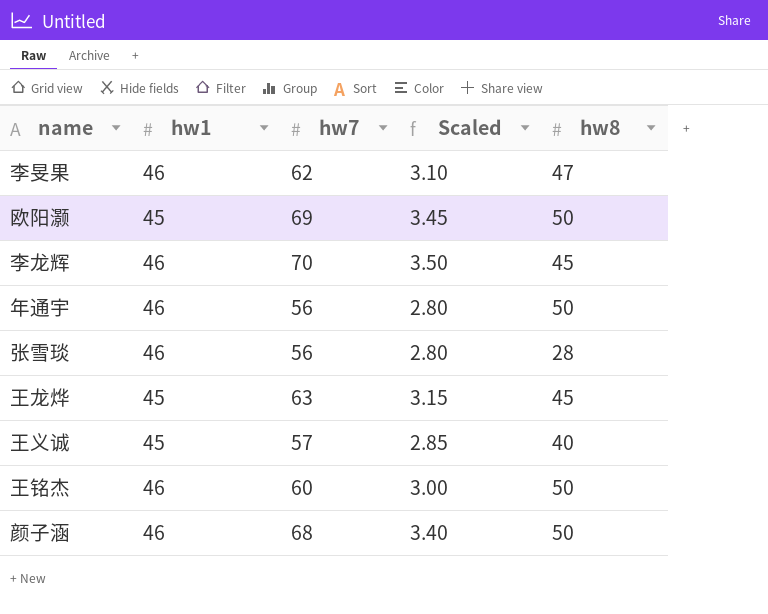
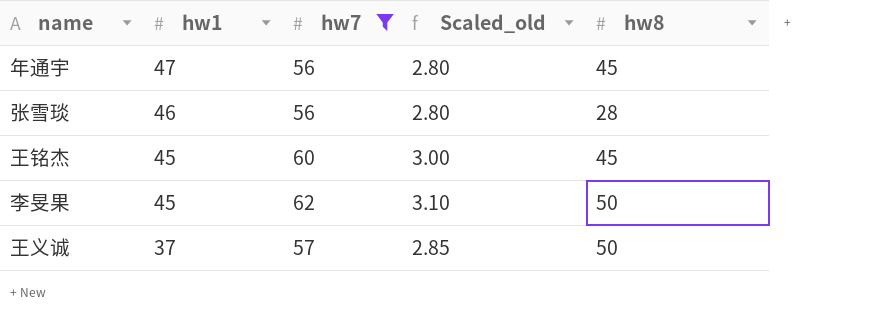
filter: none -> hw7 <= 62
row order: none -> hw1 descending
column name: Scaled -> Scaled_old
年通宇 | hw1: 46 -> 47
年通宇 | hw8: 50 -> 45
王铭杰 | hw1: 46 -> 45
王铭杰 | hw8: 50 -> 45
李旻果 | hw1: 46 -> 45
李旻果 | hw8: 47 -> 50
王义诚 | hw1: 45 -> 37
王义诚 | hw8: 40 -> 50

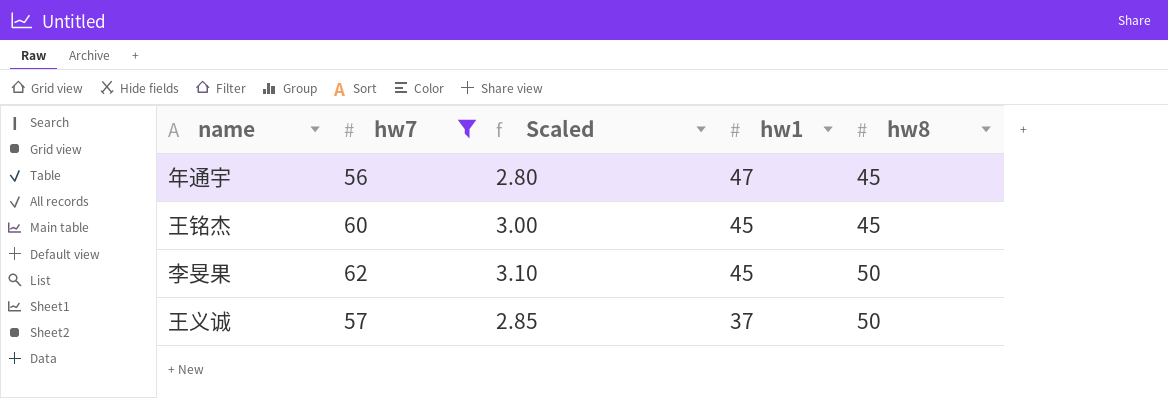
column name: Scaled_old -> Scaled
column hw1 | position: 2 -> 4
row 张雪琰: 46 | 56 | 2.80 | 28 -> none

